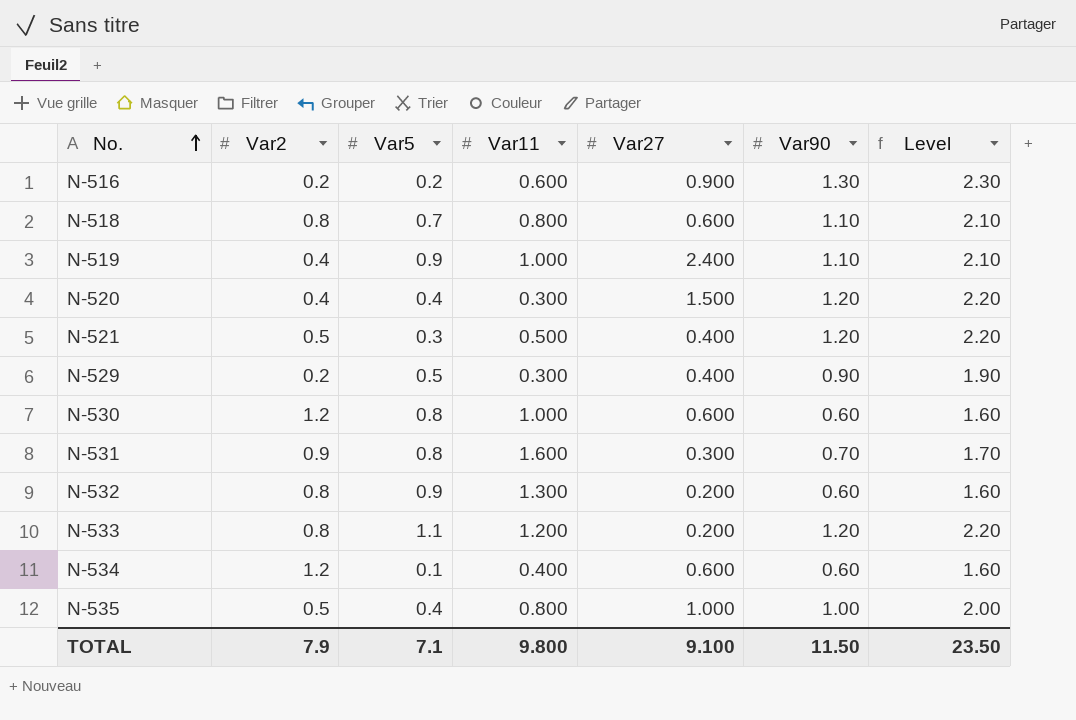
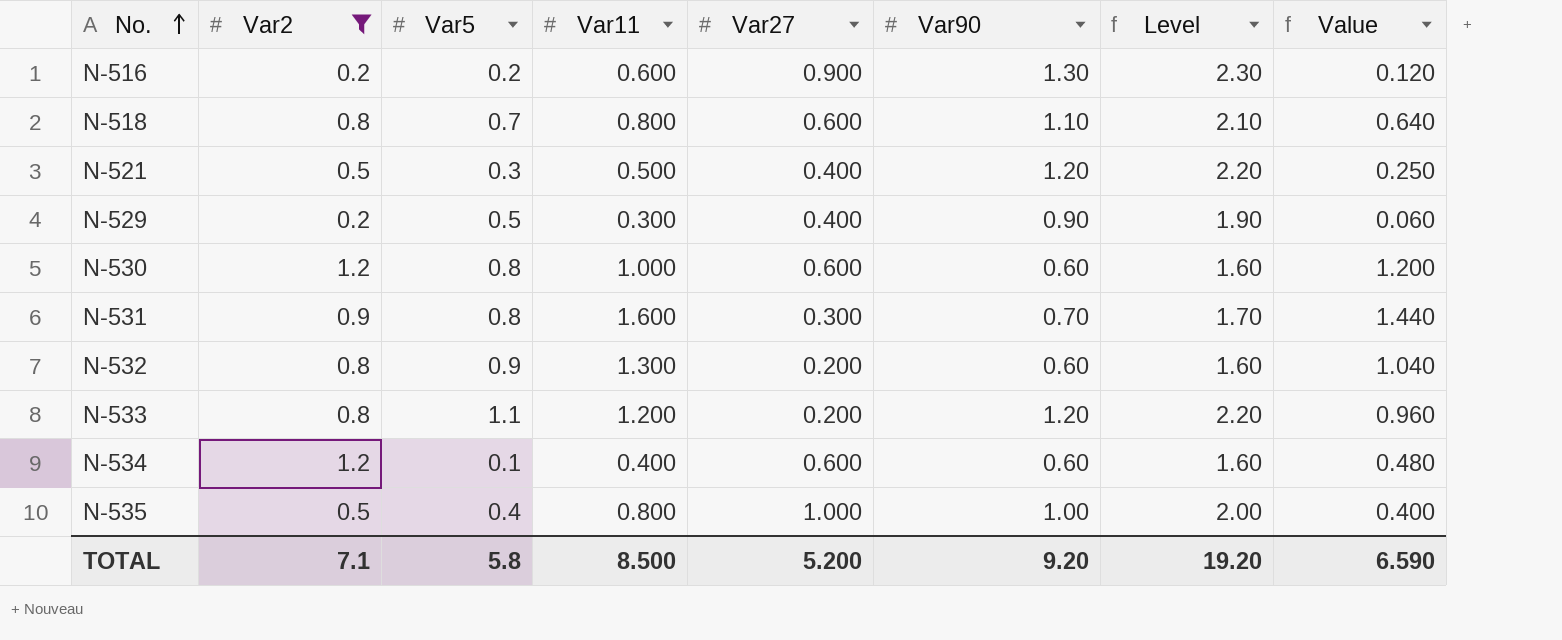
filter: none -> Var2 != 0.4
column Value | formula: none -> [Var2] * [Var11]
TOTAL | Var2: 7.9 -> 7.1
TOTAL | Var5: 7.1 -> 5.8
TOTAL | Var11: 9.800 -> 8.500
TOTAL | Var27: 9.100 -> 5.200
TOTAL | Var90: 11.50 -> 9.20
TOTAL | Level: 23.50 -> 19.20

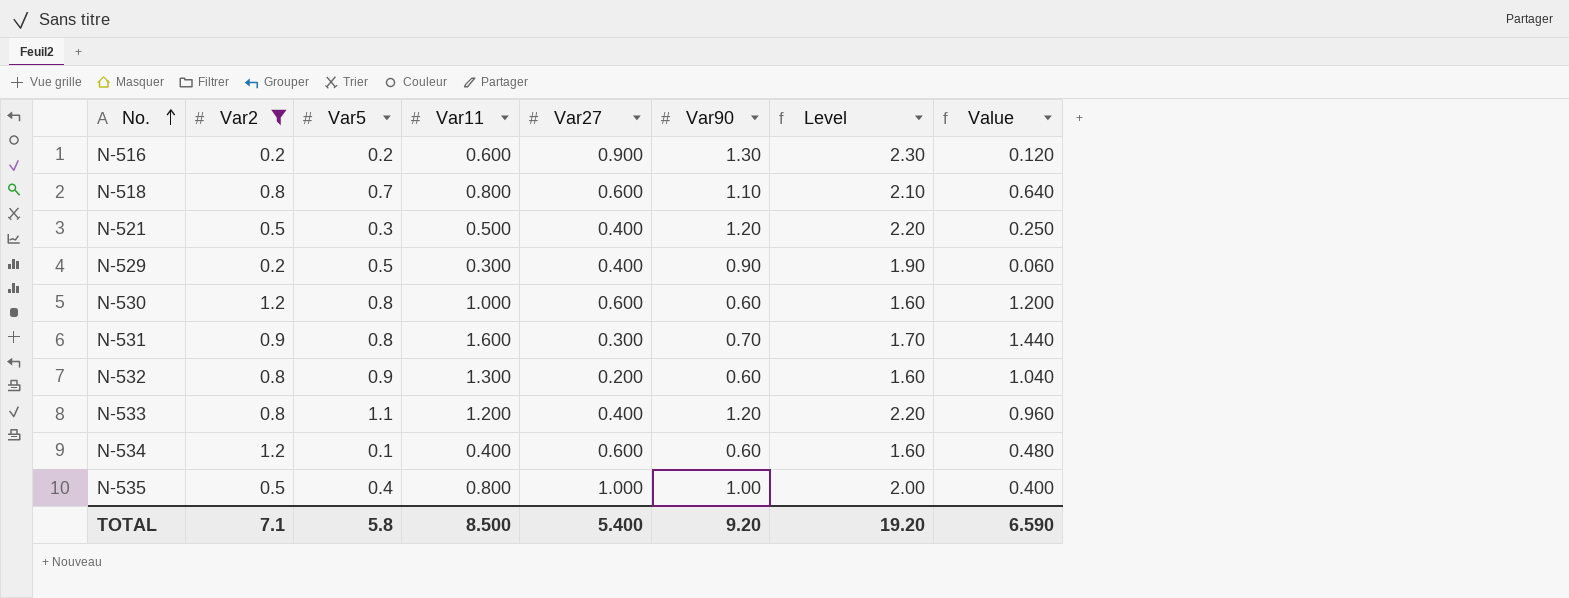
N-533 | Var27: 0.200 -> 0.400
TOTAL | Var27: 5.200 -> 5.400

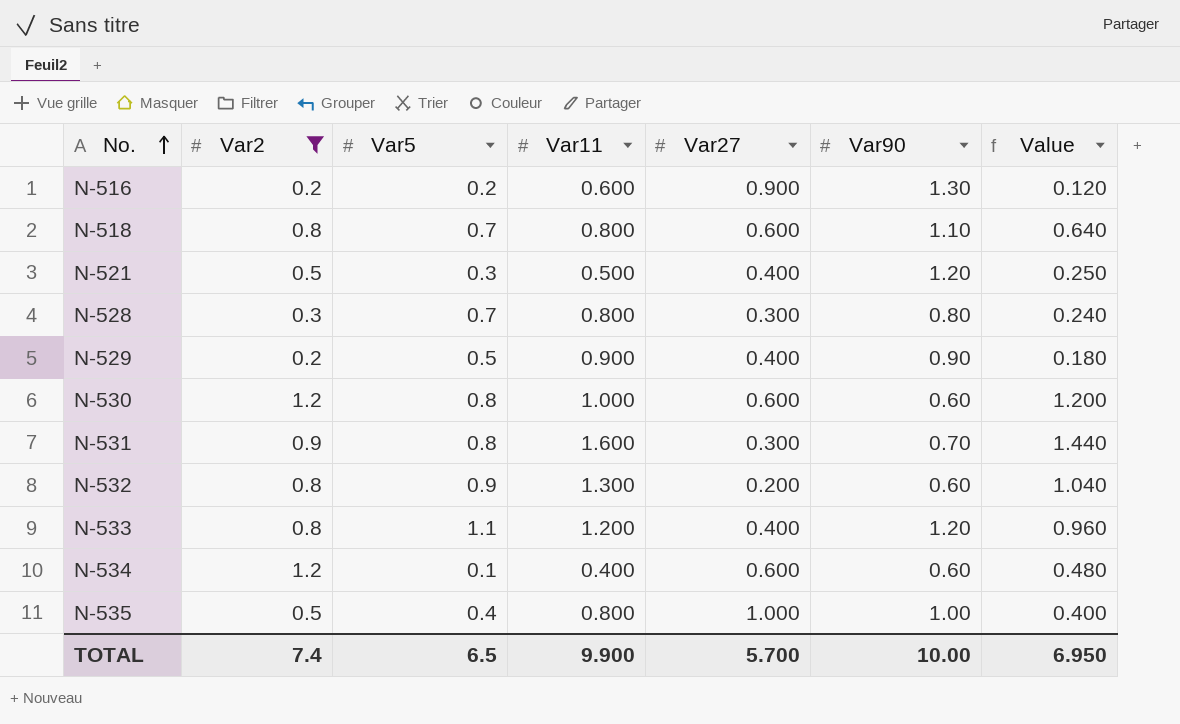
column Level | formula: [Var90] + 1 -> none
row N-528: none -> 0.3 | 0.7 | 0.800 | 0.300 | 0.80 | 0.240
N-529 | Var11: 0.300 -> 0.900
N-529 | Value: 0.060 -> 0.180
TOTAL | Var2: 7.1 -> 7.4
TOTAL | Var5: 5.8 -> 6.5
TOTAL | Var11: 8.500 -> 9.900
TOTAL | Var27: 5.400 -> 5.700
TOTAL | Var90: 9.20 -> 10.00
TOTAL | Value: 6.590 -> 6.950

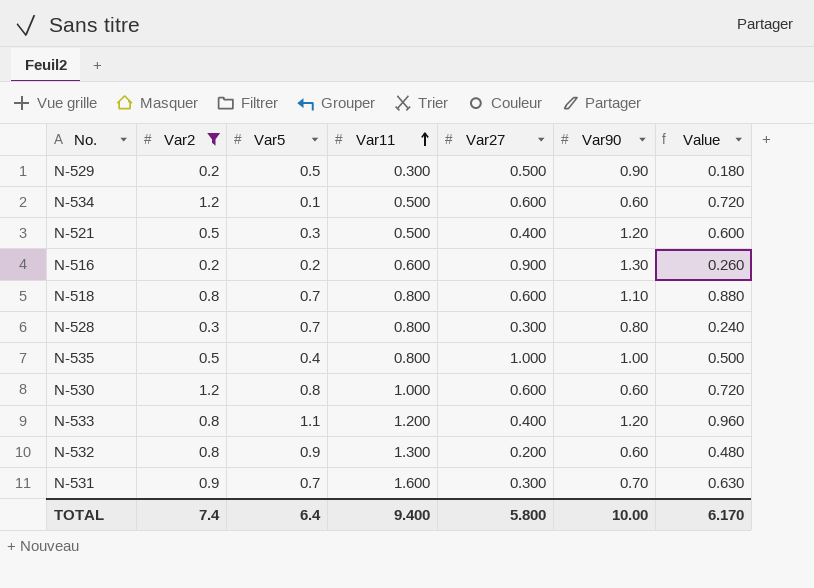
row order: No. ascending -> Var11 ascending
column Value | formula: [Var2] * [Var11] -> [Var2] * [Var90]
N-529 | Var11: 0.900 -> 0.300
N-529 | Var27: 0.400 -> 0.500
N-534 | Var11: 0.400 -> 0.500
N-531 | Var5: 0.8 -> 0.7
TOTAL | Var5: 6.5 -> 6.4
TOTAL | Var11: 9.900 -> 9.400
TOTAL | Var27: 5.700 -> 5.800
TOTAL | Value: 6.950 -> 6.170

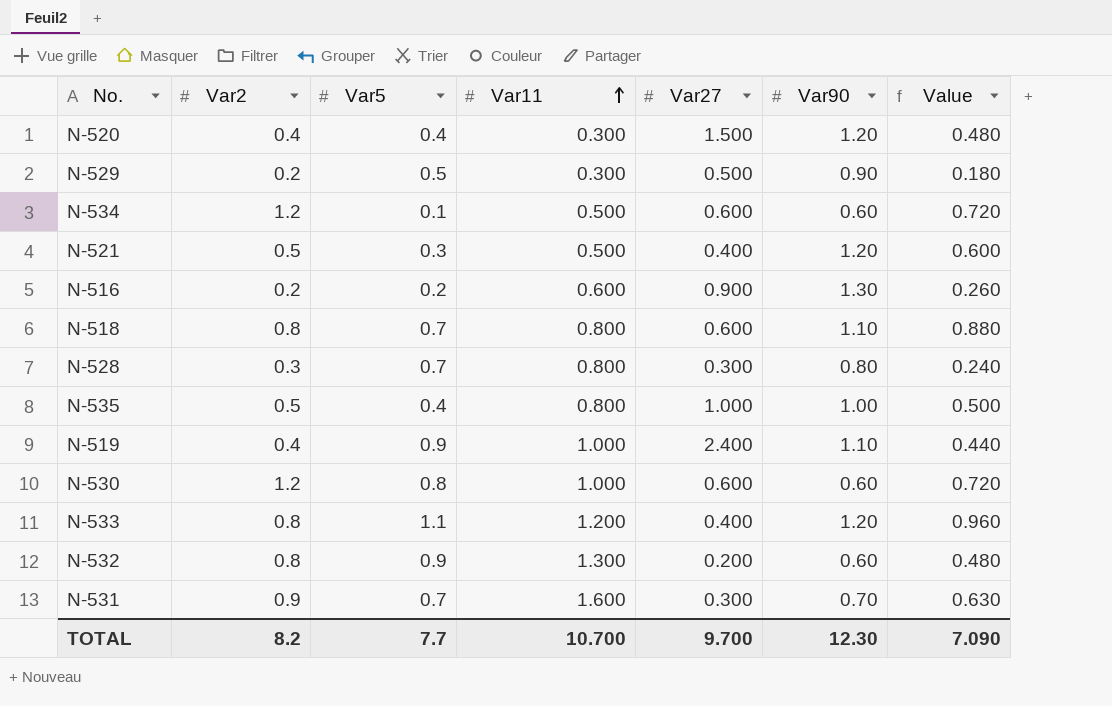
filter: Var2 != 0.4 -> none
TOTAL | Var2: 7.4 -> 8.2
TOTAL | Var5: 6.4 -> 7.7
TOTAL | Var11: 9.400 -> 10.700
TOTAL | Var27: 5.800 -> 9.700
TOTAL | Var90: 10.00 -> 12.30
TOTAL | Value: 6.170 -> 7.090

